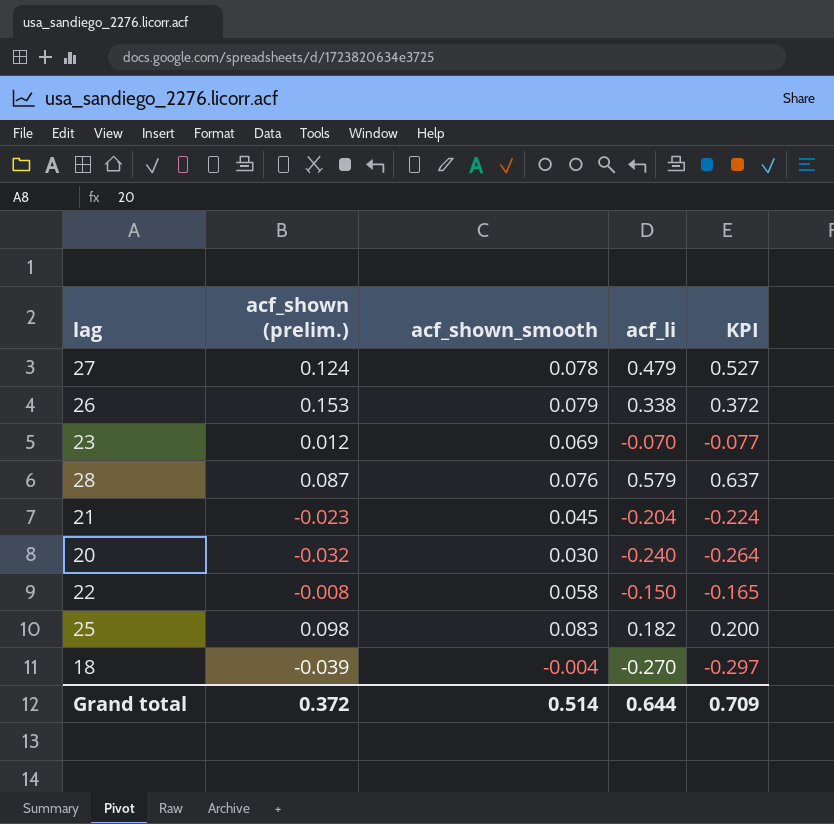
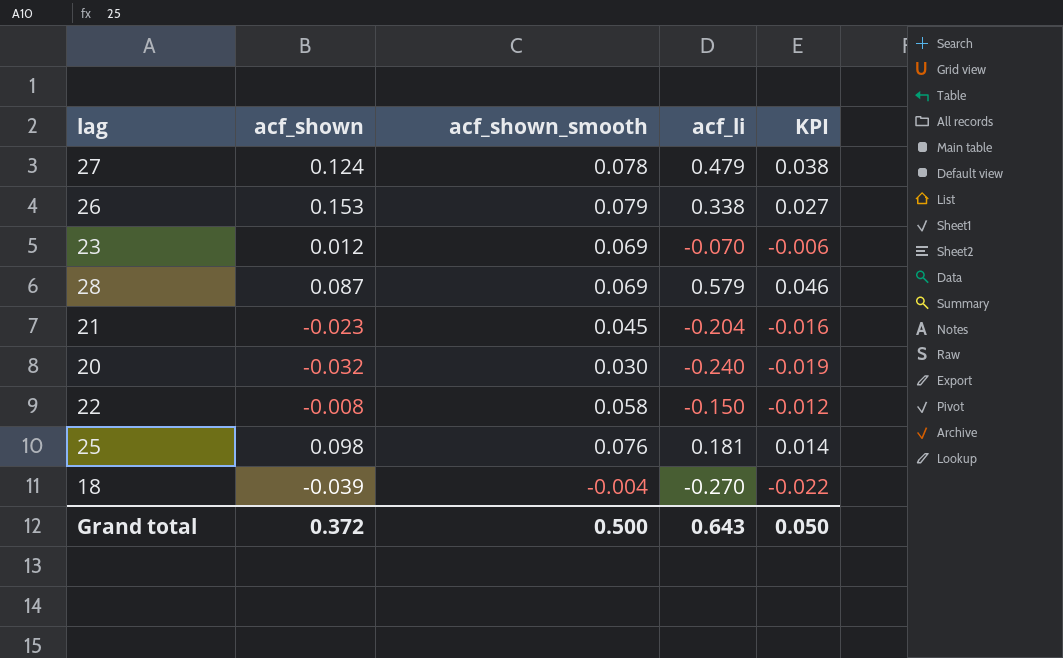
column name: acf_shown (prelim.) -> acf_shown
column KPI | formula: [acf_li] * 1.1 -> [acf_li] * 0.08
28 | acf_shown_smooth: 0.076 -> 0.069
25 | acf_shown_smooth: 0.083 -> 0.076
25 | acf_li: 0.182 -> 0.181
Grand total | acf_shown_smooth: 0.514 -> 0.500
Grand total | acf_li: 0.644 -> 0.643
Grand total | KPI: 0.709 -> 0.050

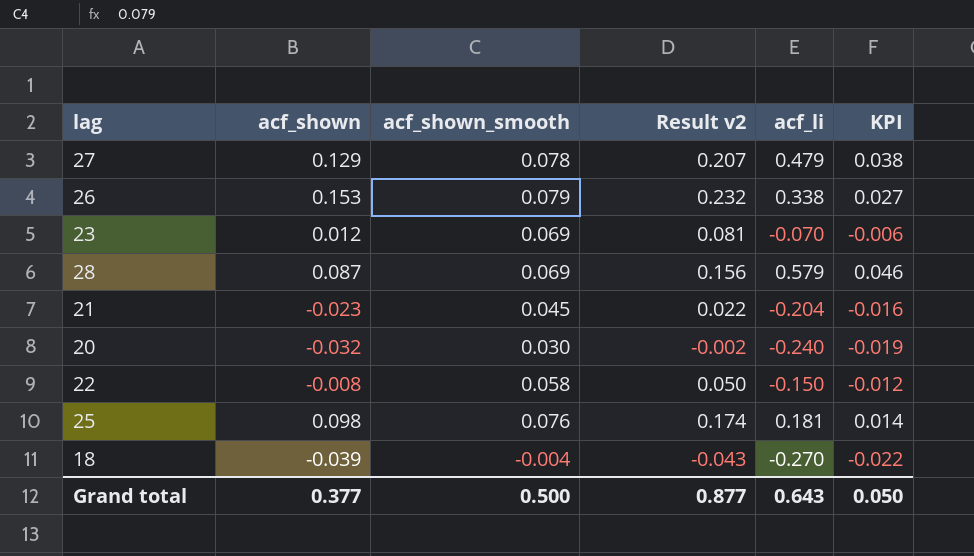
column Result v2 | formula: none -> [acf_shown] + [acf_shown_smooth]
27 | acf_shown: 0.124 -> 0.129
Grand total | acf_shown: 0.372 -> 0.377

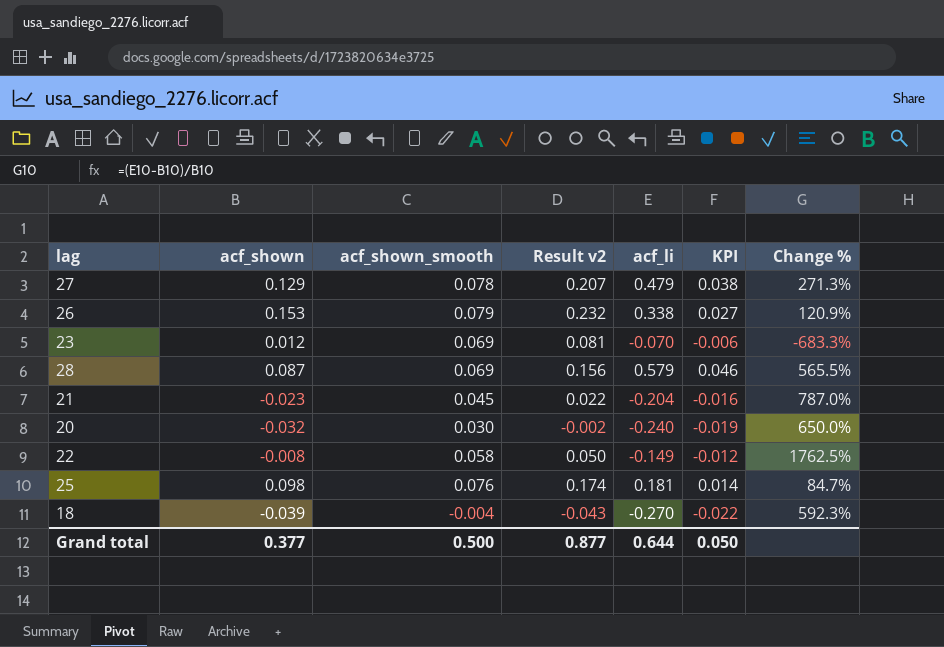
column Change % | formula: none -> ([acf_li] - [acf_shown]) / [acf_shown]
22 | acf_li: -0.150 -> -0.149
Grand total | acf_li: 0.643 -> 0.644

